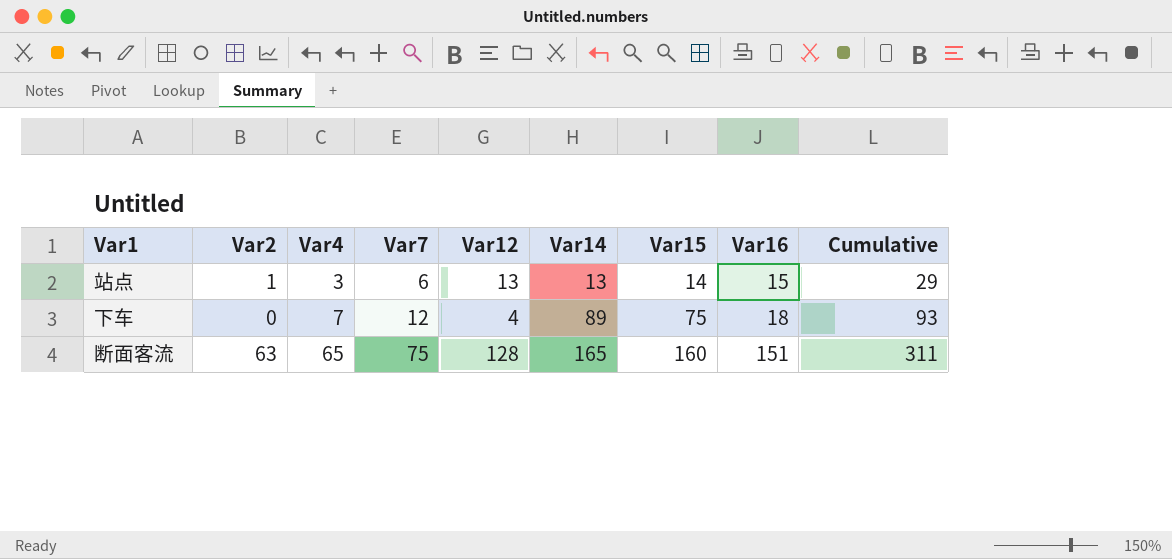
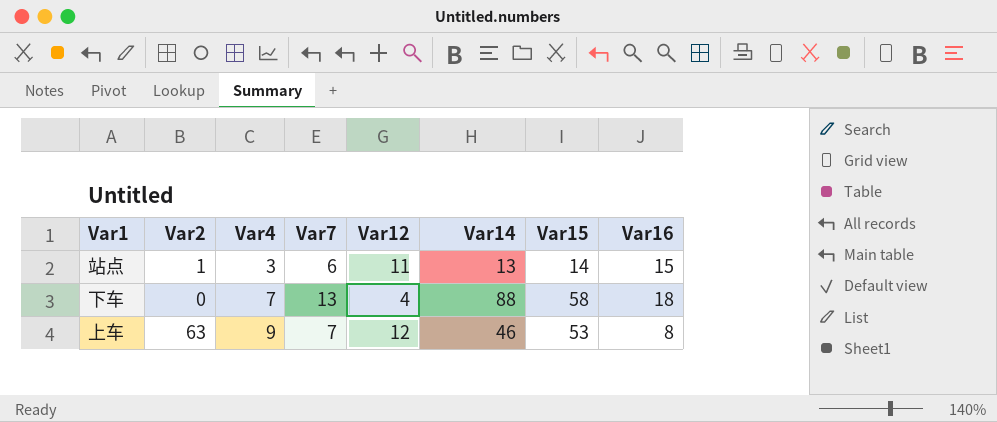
column Cumulative | formula: [Var15] + [Var16] -> none
row 断面客流: 63 | 65 | 75 | 128 | 165 | 160 | 151 | 311 -> none
站点 | Var12: 13 -> 11
下车 | Var7: 12 -> 13
下车 | Var14: 89 -> 88
下车 | Var15: 75 -> 58
row 上车: none -> 63 | 9 | 7 | 12 | 46 | 53 | 8

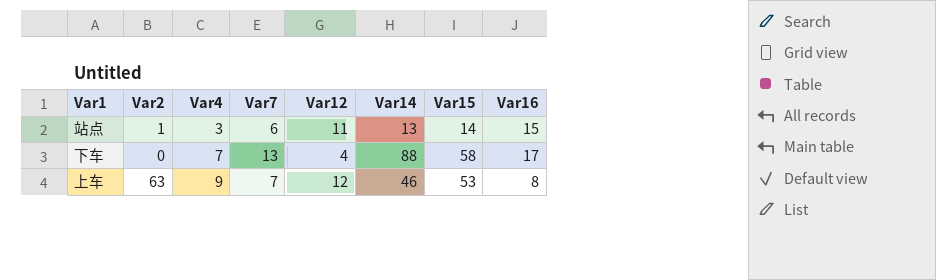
下车 | Var16: 18 -> 17

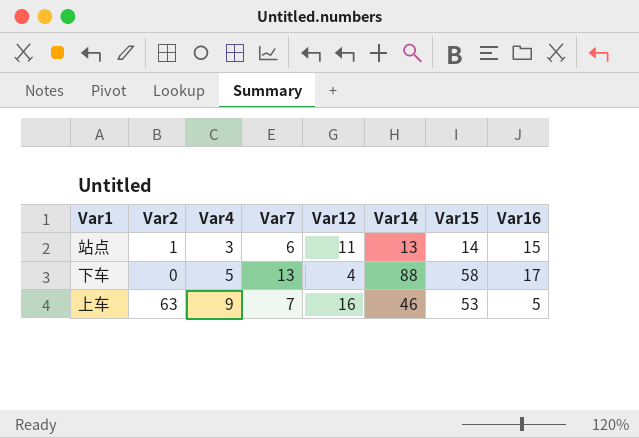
下车 | Var4: 7 -> 5
上车 | Var12: 12 -> 16
上车 | Var16: 8 -> 5

